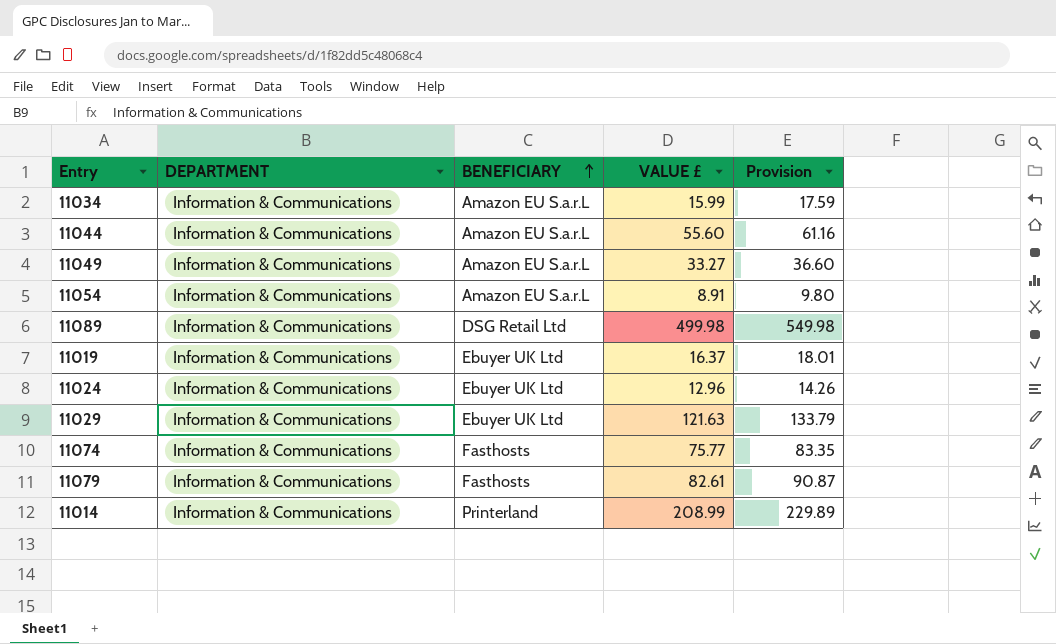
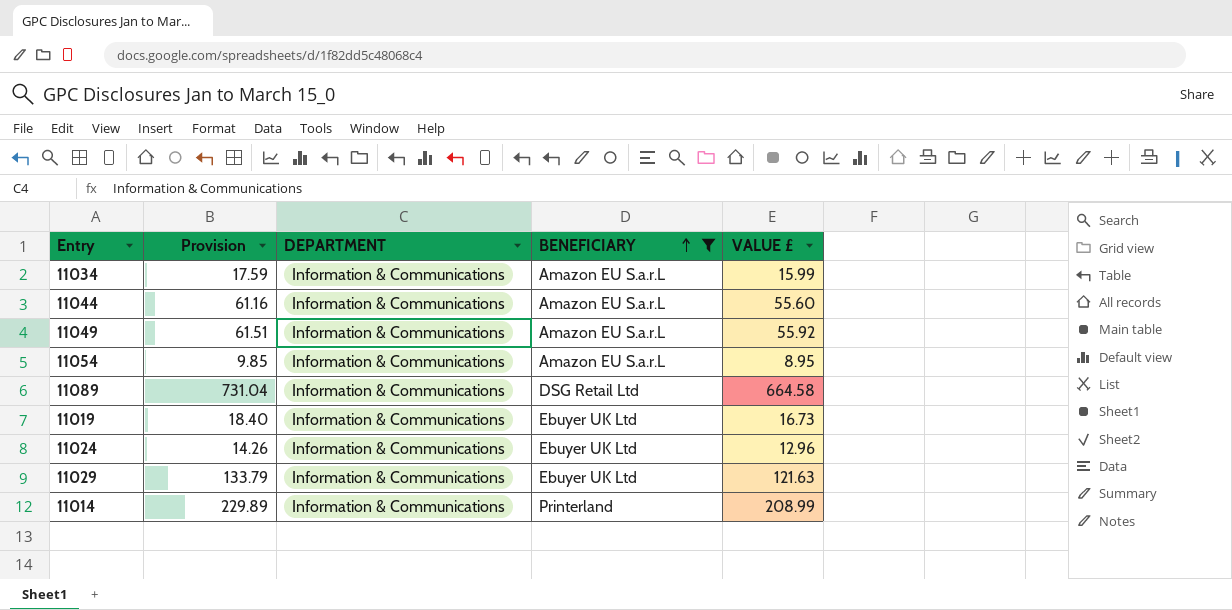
filter: none -> BENEFICIARY != Fasthosts
column Provision | position: 5 -> 2
11049 | Provision: 36.60 -> 61.51
11049 | VALUE £: 33.27 -> 55.92
11054 | Provision: 9.80 -> 9.85
11054 | VALUE £: 8.91 -> 8.95
11089 | Provision: 549.98 -> 731.04
11089 | VALUE £: 499.98 -> 664.58
11019 | Provision: 18.01 -> 18.40
11019 | VALUE £: 16.37 -> 16.73

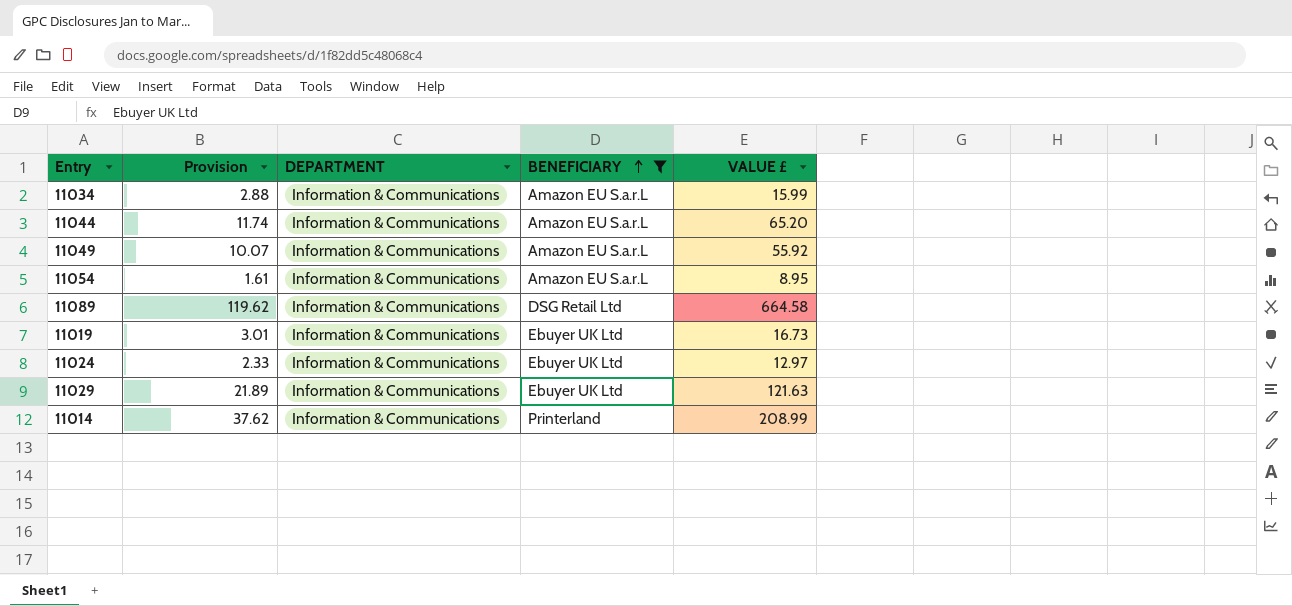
column Provision | formula: [VALUE £] * 1.1 -> [VALUE £] * 0.18
11044 | VALUE £: 55.60 -> 65.20
11024 | VALUE £: 12.96 -> 12.97

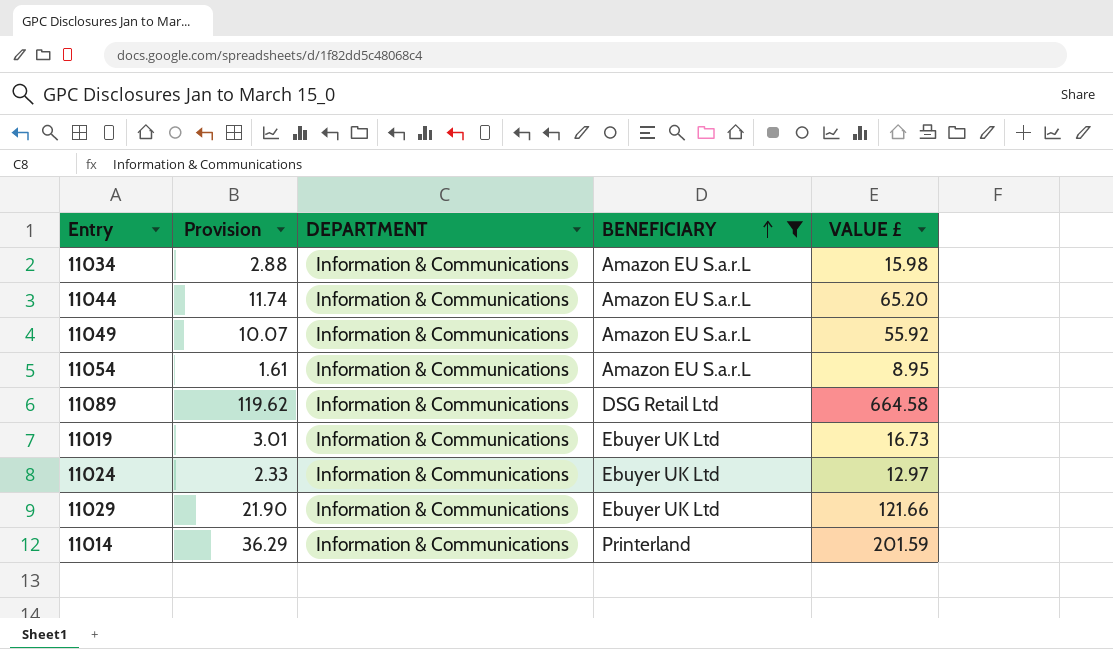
11034 | VALUE £: 15.99 -> 15.98
11029 | Provision: 21.89 -> 21.90
11029 | VALUE £: 121.63 -> 121.66
11014 | Provision: 37.62 -> 36.29
11014 | VALUE £: 208.99 -> 201.59

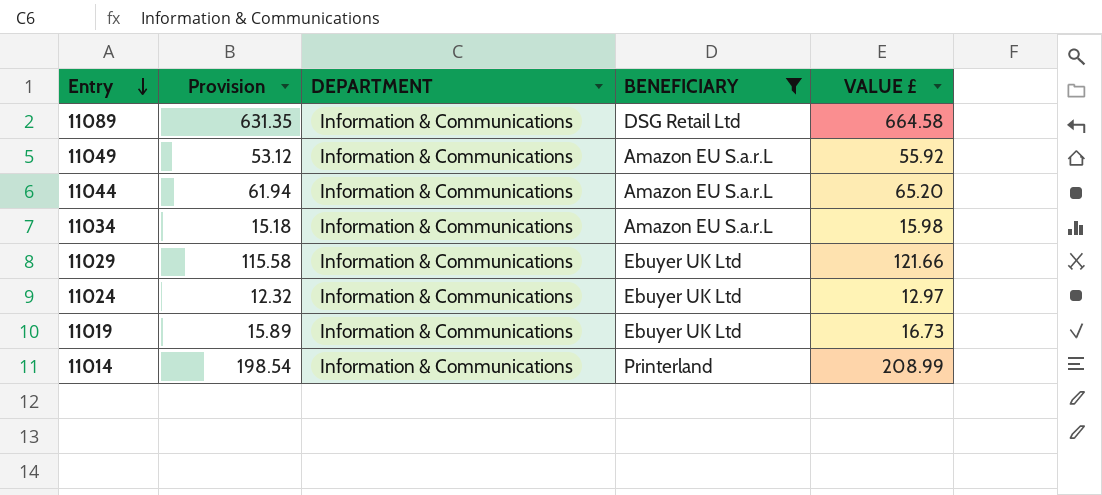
row order: BENEFICIARY ascending -> Entry descending
column Provision | formula: [VALUE £] * 0.18 -> [VALUE £] * 0.95
row 11054: 1.61 | Information & Communications | Amazon EU S.a.r.L | 8.95 -> none
11014 | VALUE £: 201.59 -> 208.99

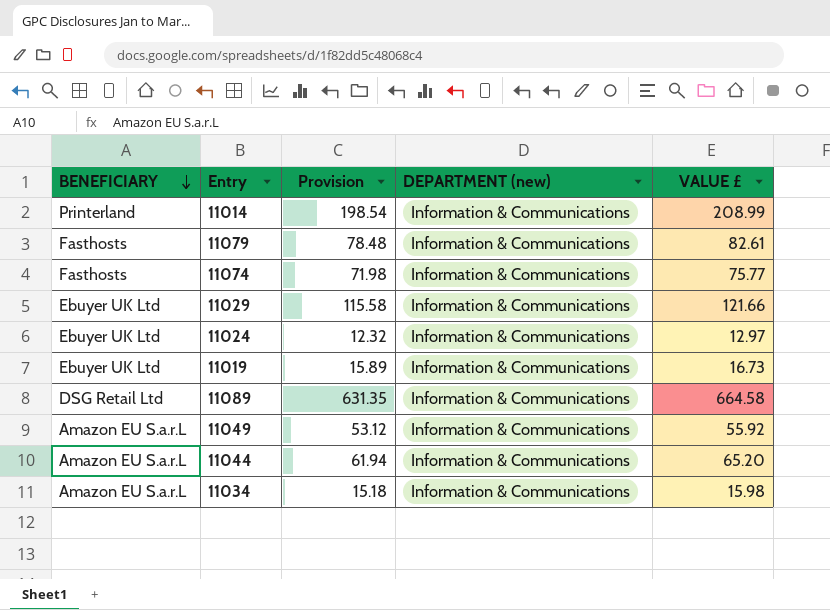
filter: BENEFICIARY != Fasthosts -> none
row order: Entry descending -> BENEFICIARY descending
column BENEFICIARY | position: 4 -> 1
column name: DEPARTMENT -> DEPARTMENT (new)

